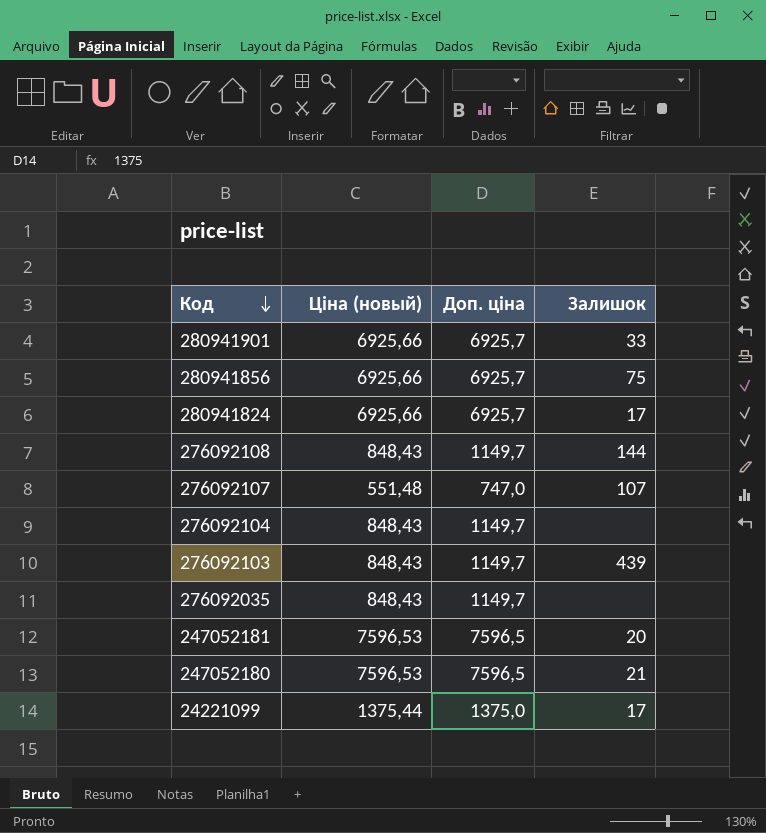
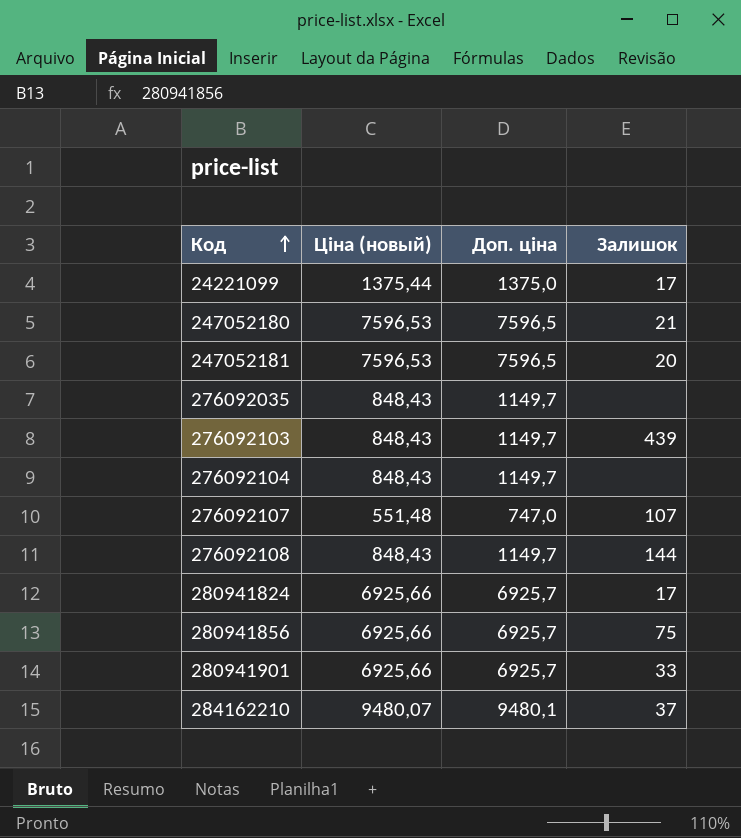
row order: Код descending -> Код ascending
row 284162210: none -> 9480,07 | 9480,1 | 37

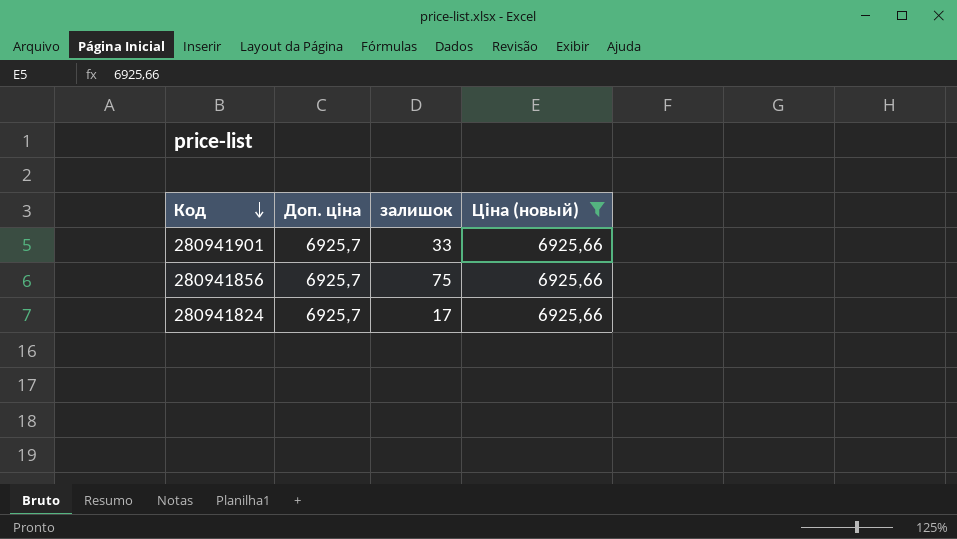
filter: none -> Ціна (новый) = 6925,66
row order: Код ascending -> Код descending
column name: Залишок -> залишок
column Ціна (новый) | position: 2 -> 4

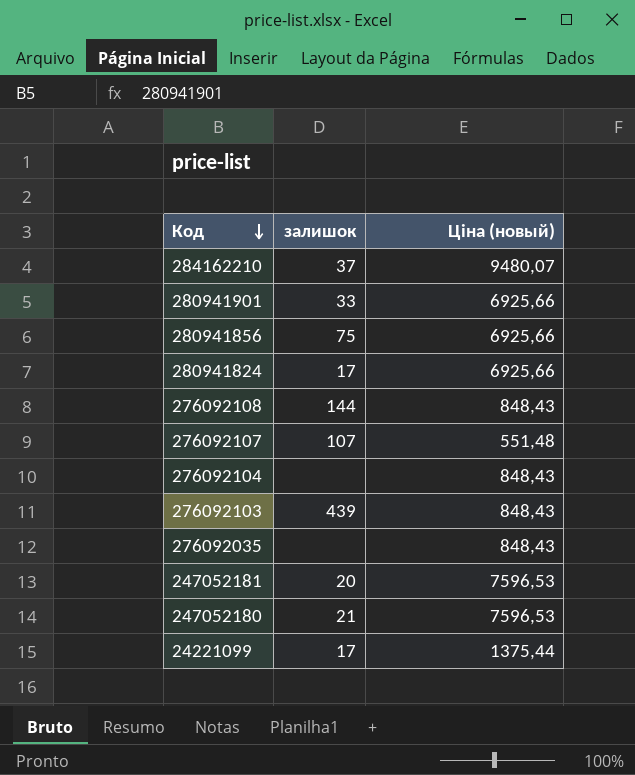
filter: Ціна (новый) = 6925,66 -> none
column Доп. ціна | position: 2 -> none

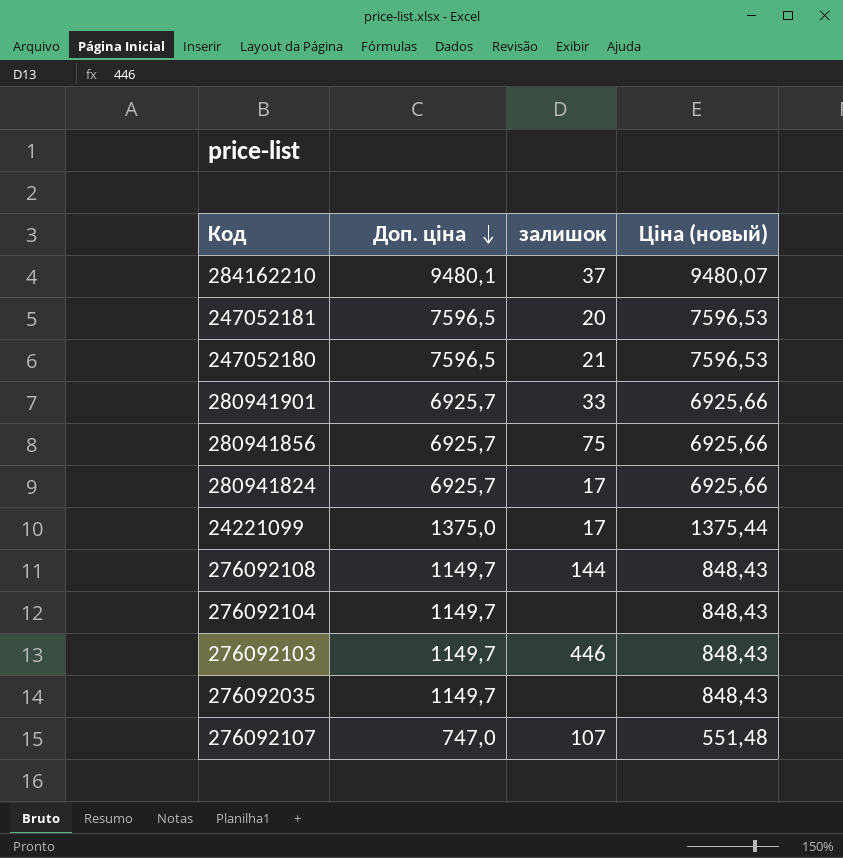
row order: Код descending -> Доп. ціна descending
column Доп. ціна | position: none -> 2
276092103 | залишок: 439 -> 446

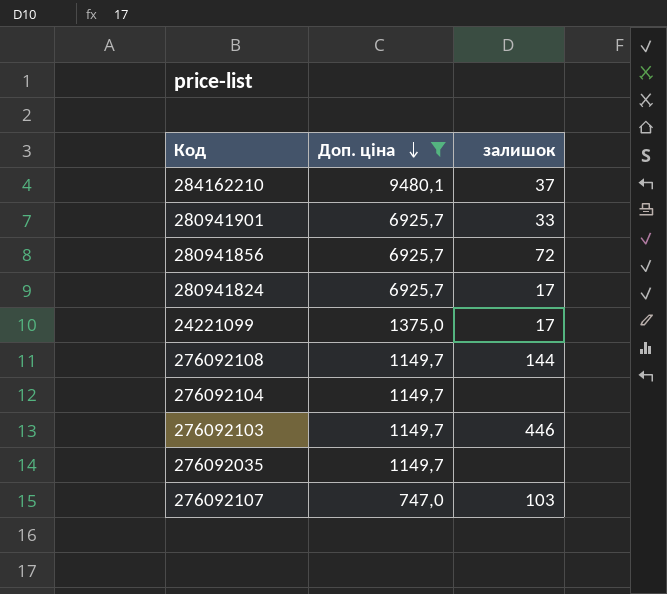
filter: none -> Доп. ціна != 7596,5
column Ціна (новый) | position: 4 -> none
280941856 | залишок: 75 -> 72
276092107 | залишок: 107 -> 103

